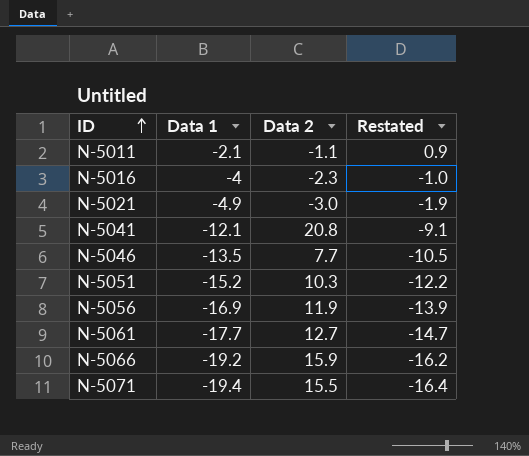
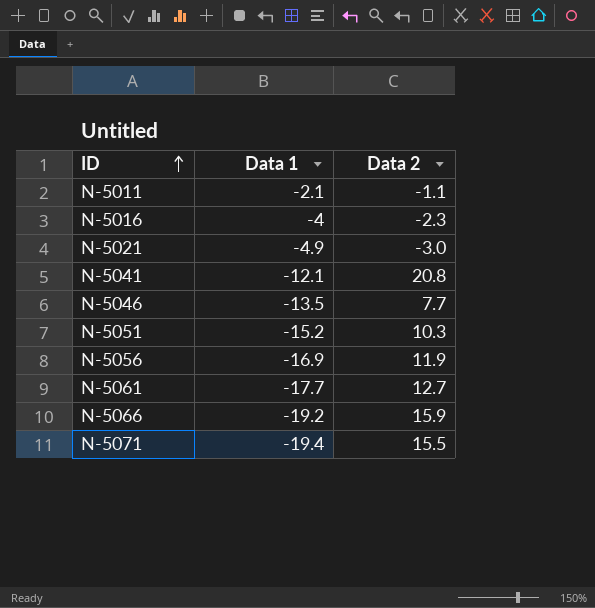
column Restated | formula: [Data 1] + 3 -> none

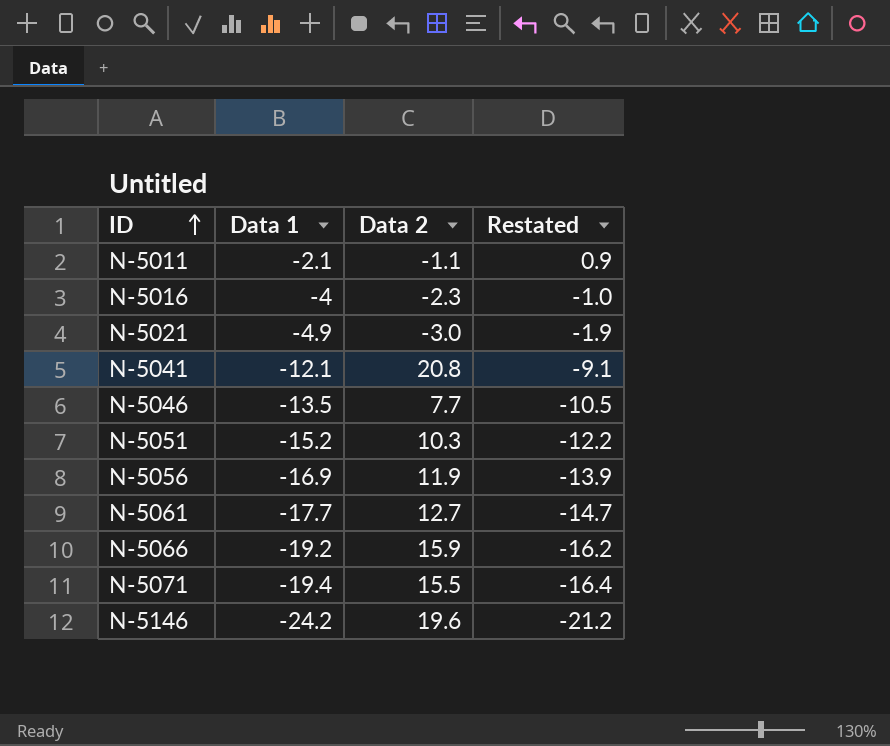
column Restated | formula: none -> [Data 1] + 3
row N-5146: none -> -24.2 | 19.6 | -21.2

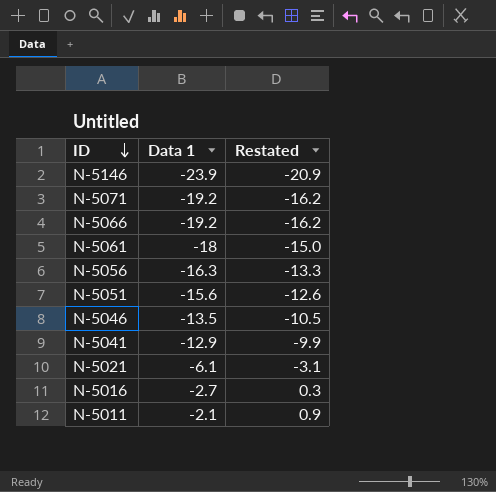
row order: ID ascending -> ID descending
column Data 2 | position: 3 -> none
N-5146 | Data 1: -24.2 -> -23.9
N-5146 | Restated: -21.2 -> -20.9
N-5071 | Data 1: -19.4 -> -19.2
N-5071 | Restated: -16.4 -> -16.2
N-5061 | Data 1: -17.7 -> -18
N-5061 | Restated: -14.7 -> -15.0
N-5056 | Data 1: -16.9 -> -16.3
N-5056 | Restated: -13.9 -> -13.3
N-5051 | Data 1: -15.2 -> -15.6
N-5051 | Restated: -12.2 -> -12.6
N-5041 | Data 1: -12.1 -> -12.9
N-5041 | Restated: -9.1 -> -9.9
N-5021 | Data 1: -4.9 -> -6.1
N-5021 | Restated: -1.9 -> -3.1
N-5016 | Data 1: -4 -> -2.7
N-5016 | Restated: -1.0 -> 0.3

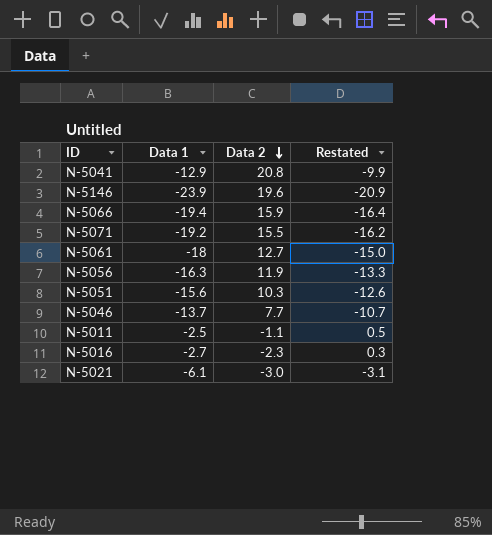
row order: ID descending -> Data 2 descending
column Data 2 | position: none -> 3
N-5066 | Data 1: -19.2 -> -19.4
N-5066 | Restated: -16.2 -> -16.4
N-5046 | Data 1: -13.5 -> -13.7
N-5046 | Restated: -10.5 -> -10.7
N-5011 | Data 1: -2.1 -> -2.5
N-5011 | Restated: 0.9 -> 0.5

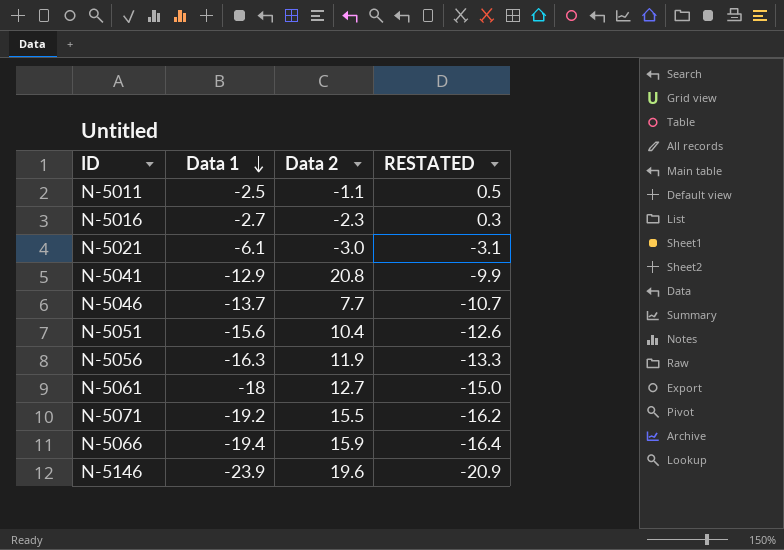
row order: Data 2 descending -> Data 1 descending
column name: Restated -> RESTATED
N-5051 | Data 2: 10.3 -> 10.4

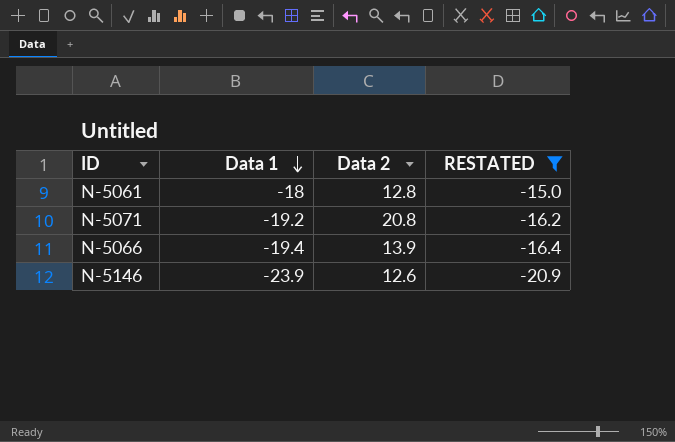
filter: none -> RESTATED <= -15.0
N-5061 | Data 2: 12.7 -> 12.8
N-5071 | Data 2: 15.5 -> 20.8
N-5066 | Data 2: 15.9 -> 13.9
N-5146 | Data 2: 19.6 -> 12.6

